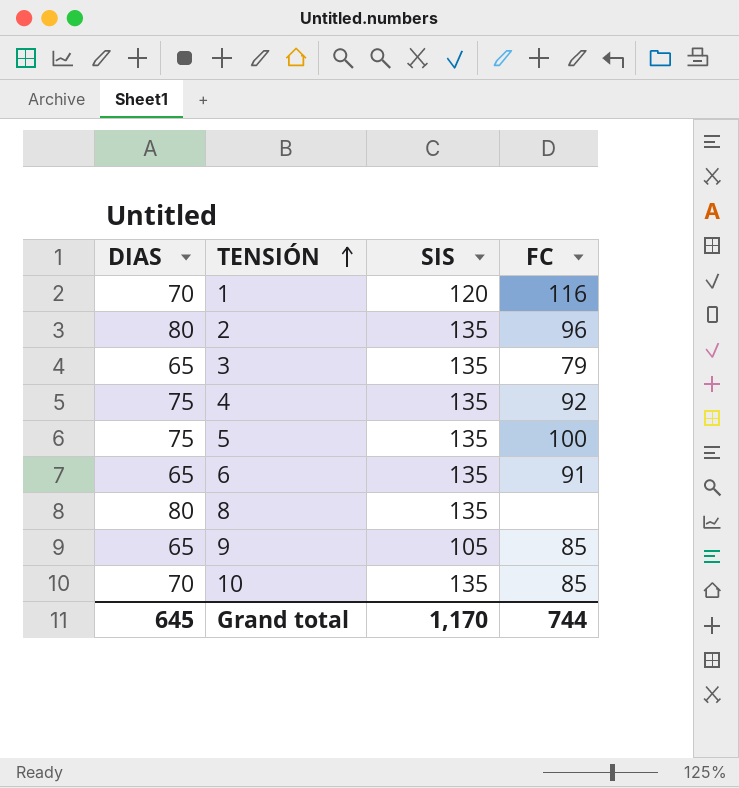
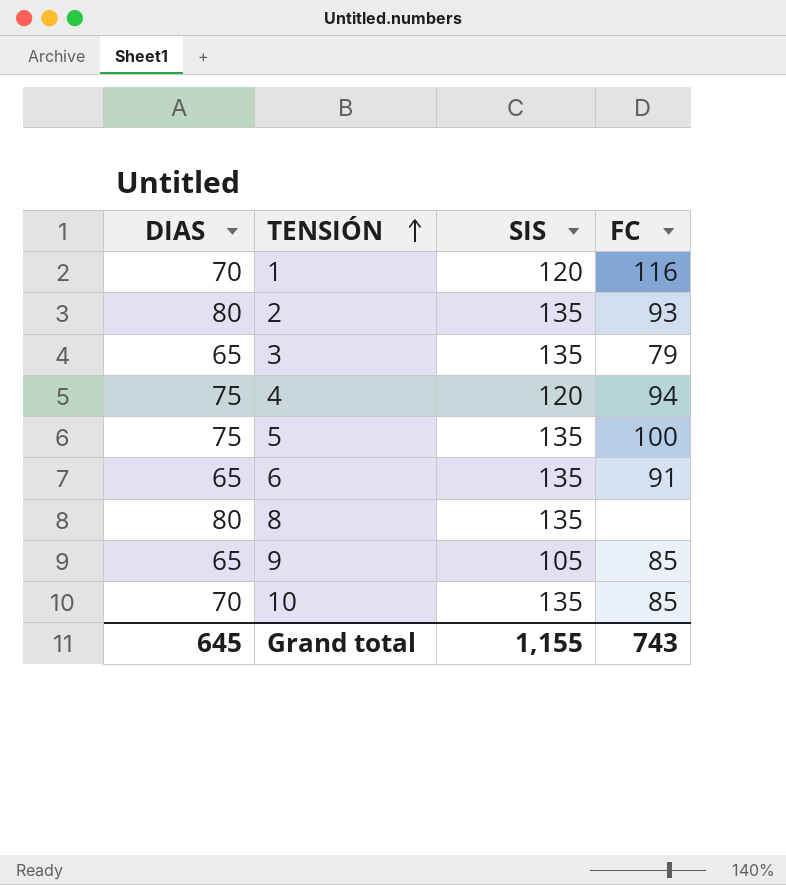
2 | FC: 96 -> 93
4 | SIS: 135 -> 120
4 | FC: 92 -> 94
Grand total | SIS: 1,170 -> 1,155
Grand total | FC: 744 -> 743

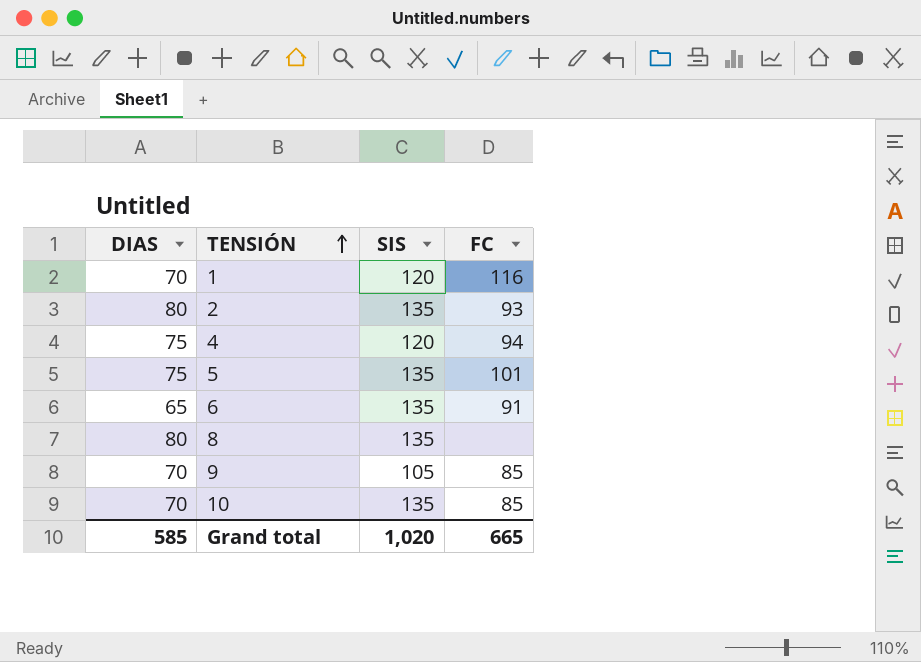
row 3: 65 | 135 | 79 -> none
5 | FC: 100 -> 101
9 | DIAS: 65 -> 70
Grand total | DIAS: 645 -> 585
Grand total | SIS: 1,155 -> 1,020
Grand total | FC: 743 -> 665

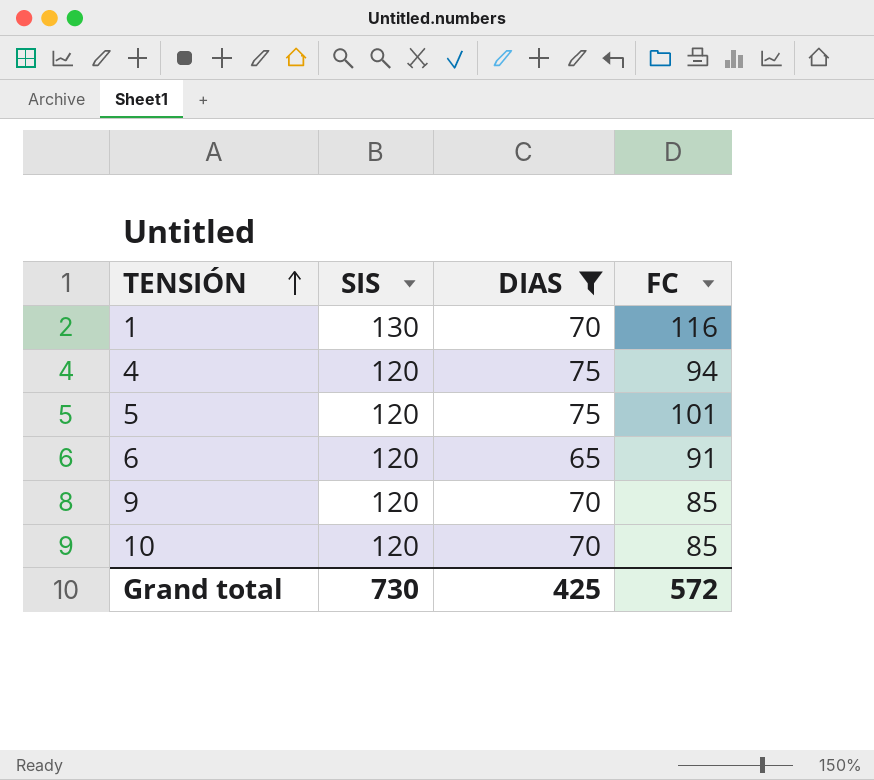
filter: none -> DIAS != 80
column DIAS | position: 1 -> 3
1 | SIS: 120 -> 130
5 | SIS: 135 -> 120
6 | SIS: 135 -> 120
9 | SIS: 105 -> 120
10 | SIS: 135 -> 120
Grand total | SIS: 1,020 -> 730
Grand total | DIAS: 585 -> 425
Grand total | FC: 665 -> 572

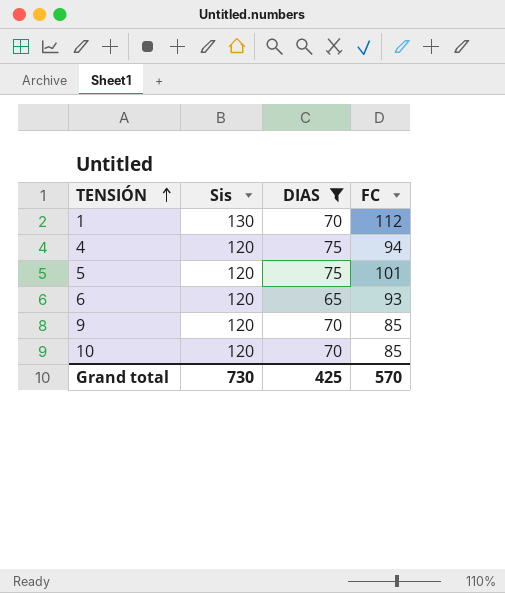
column name: SIS -> Sis
1 | FC: 116 -> 112
6 | FC: 91 -> 93
Grand total | FC: 572 -> 570

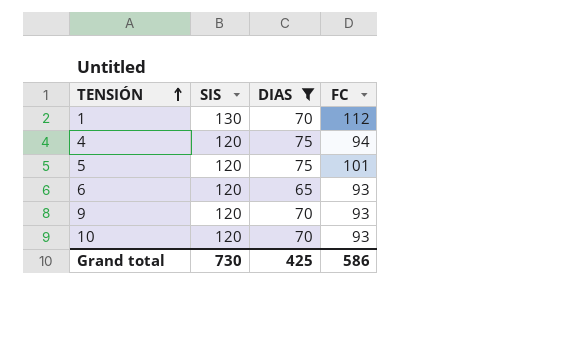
column name: Sis -> SIS
9 | FC: 85 -> 93
10 | FC: 85 -> 93
Grand total | FC: 570 -> 586

